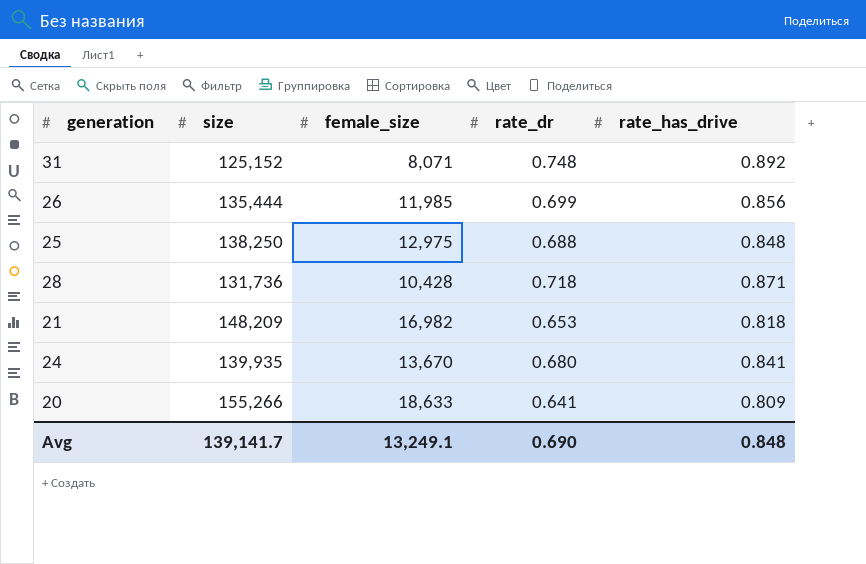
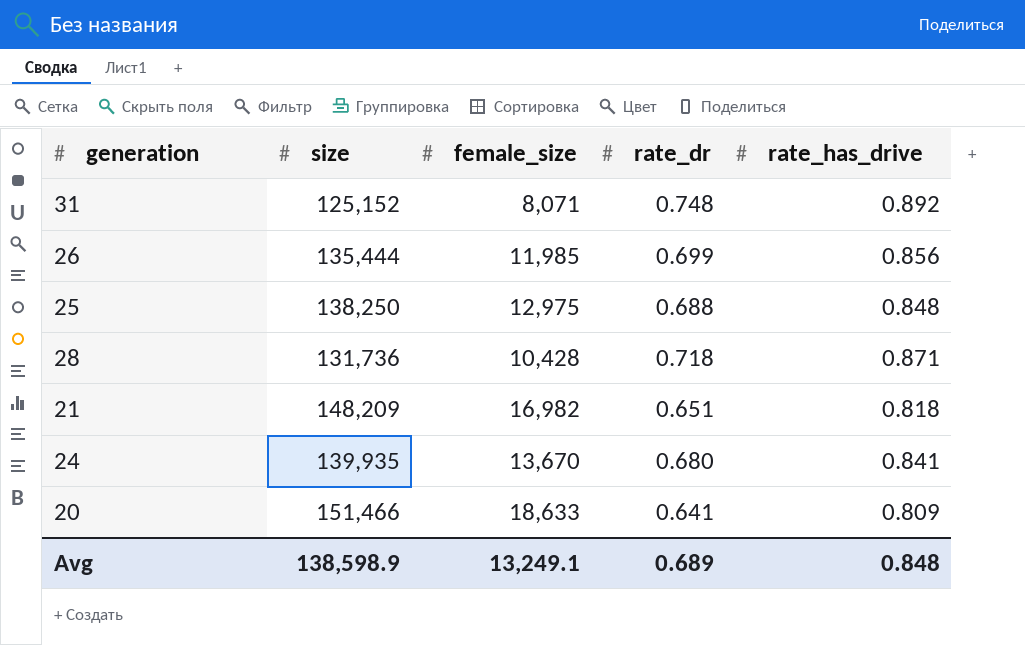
21 | rate_dr: 0.653 -> 0.651
20 | size: 155,266 -> 151,466
Avg | size: 139,141.7 -> 138,598.9
Avg | rate_dr: 0.690 -> 0.689

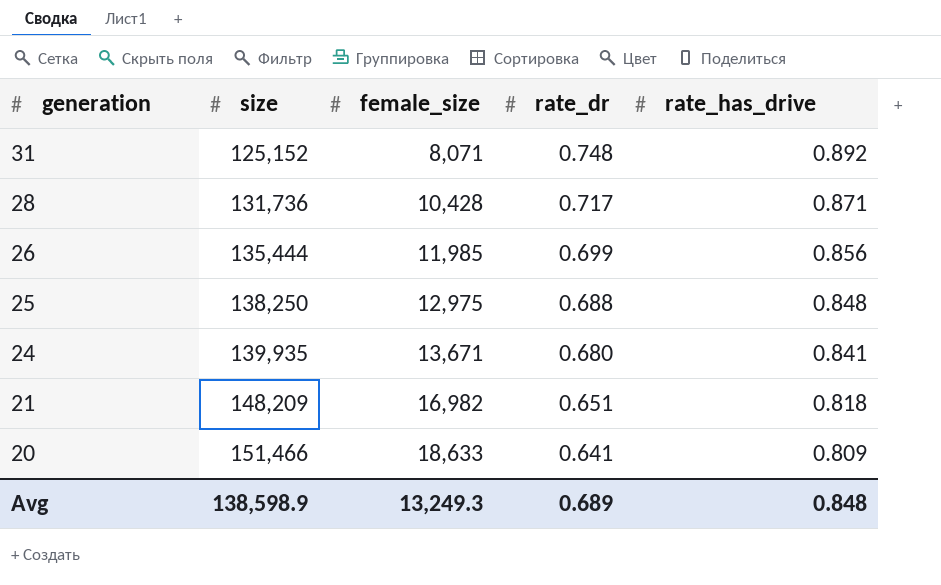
row order: none -> generation descending
28 | rate_dr: 0.718 -> 0.717
24 | female_size: 13,670 -> 13,671
Avg | female_size: 13,249.1 -> 13,249.3

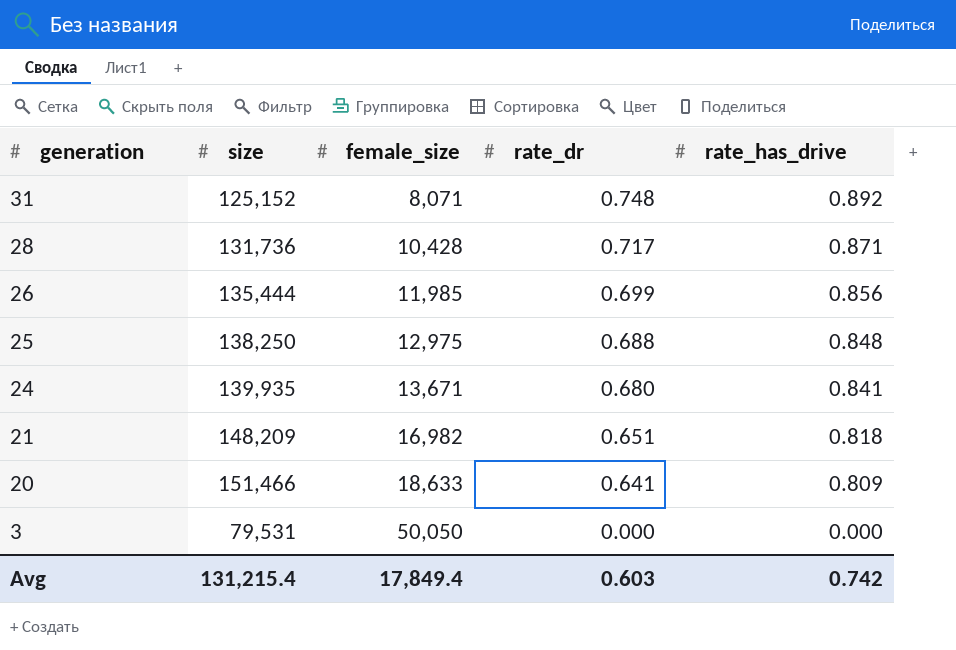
row 3: none -> 79,531 | 50,050 | 0.000 | 0.000
Avg | size: 138,598.9 -> 131,215.4
Avg | female_size: 13,249.3 -> 17,849.4
Avg | rate_dr: 0.689 -> 0.603
Avg | rate_has_drive: 0.848 -> 0.742

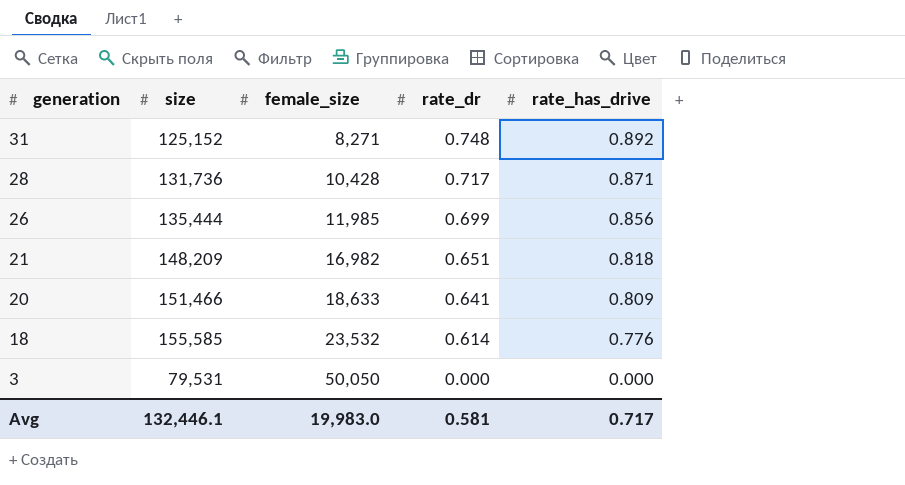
row 25: 138,250 | 12,975 | 0.688 | 0.848 -> none
row 24: 139,935 | 13,671 | 0.680 | 0.841 -> none
31 | female_size: 8,071 -> 8,271
row 18: none -> 155,585 | 23,532 | 0.614 | 0.776
Avg | size: 131,215.4 -> 132,446.1
Avg | female_size: 17,849.4 -> 19,983.0
Avg | rate_dr: 0.603 -> 0.581
Avg | rate_has_drive: 0.742 -> 0.717

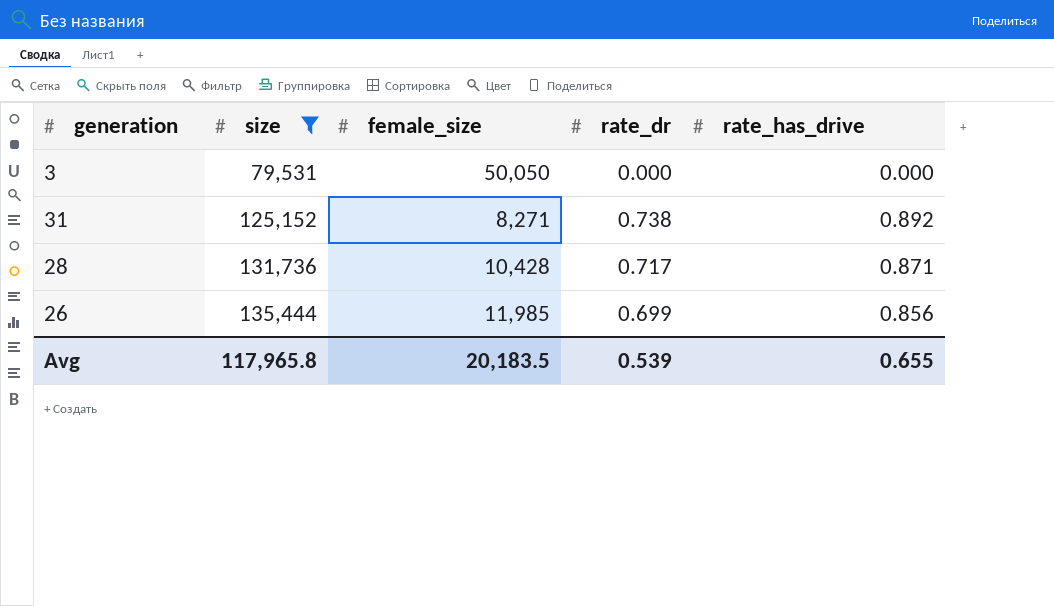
filter: none -> size <= 135,444
row order: generation descending -> size ascending
31 | rate_dr: 0.748 -> 0.738
Avg | size: 132,446.1 -> 117,965.8
Avg | female_size: 19,983.0 -> 20,183.5
Avg | rate_dr: 0.581 -> 0.539
Avg | rate_has_drive: 0.717 -> 0.655

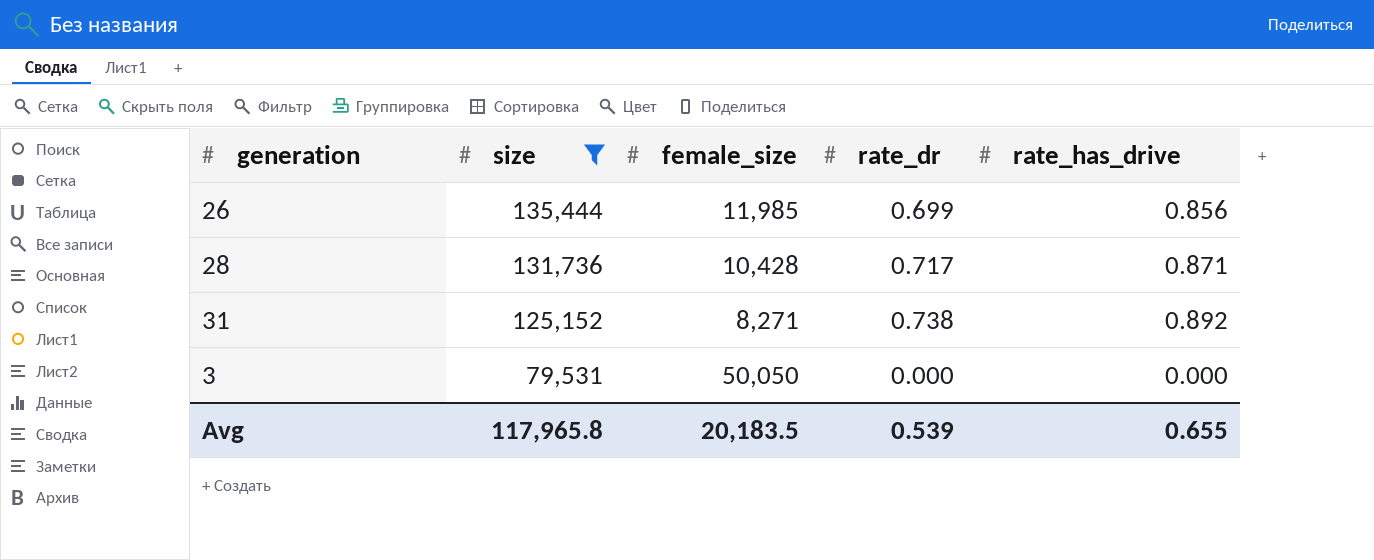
row order: size ascending -> size descending

